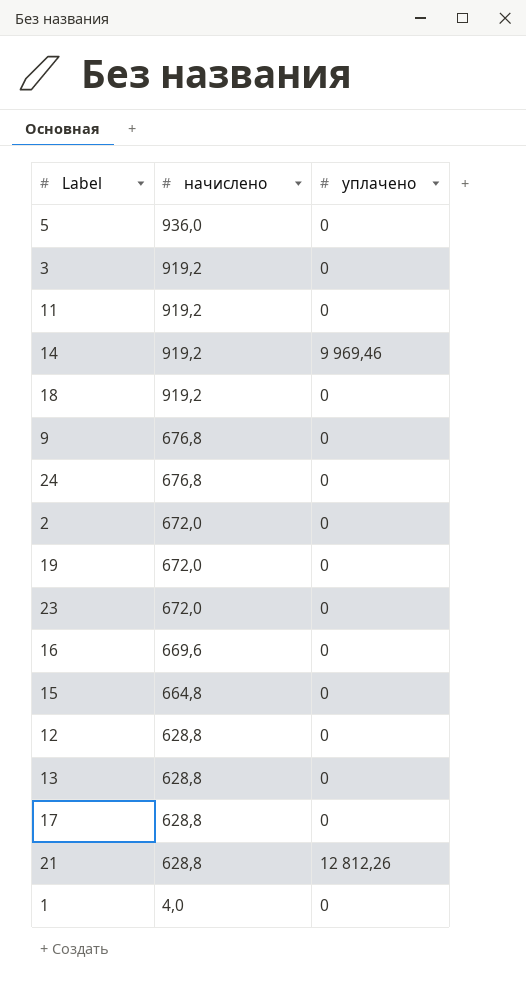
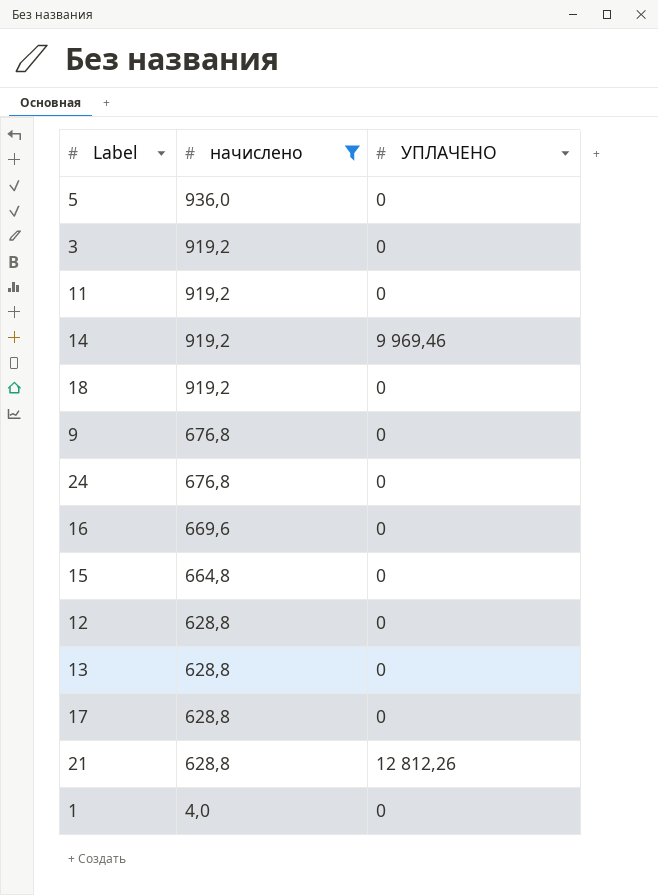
filter: none -> начислено != 672,0
column name: уплачено -> УПЛАЧЕНО

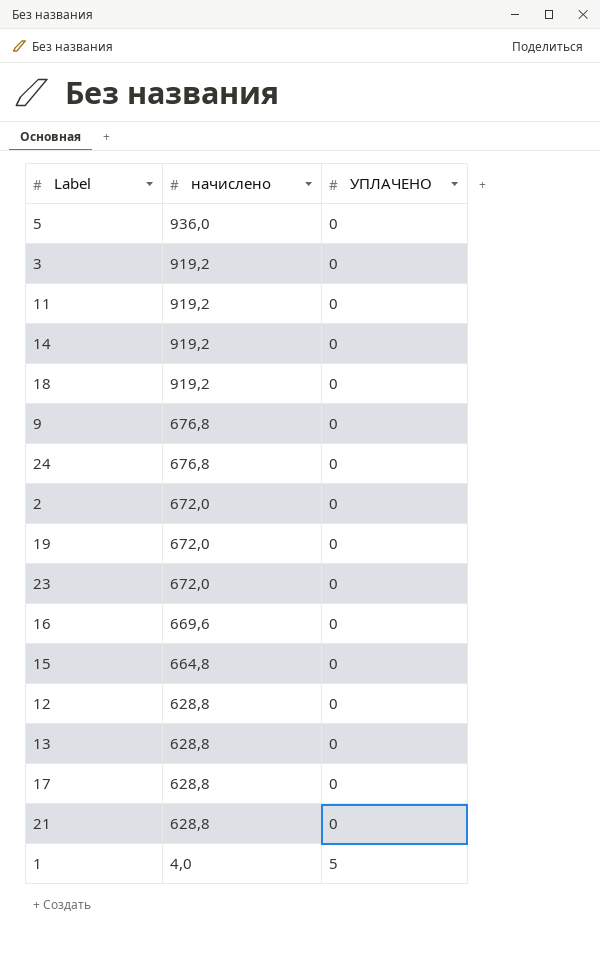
filter: начислено != 672,0 -> none
14 | УПЛАЧЕНО: 9 969,46 -> 0
21 | УПЛАЧЕНО: 12 812,26 -> 0
1 | УПЛАЧЕНО: 0 -> 5

